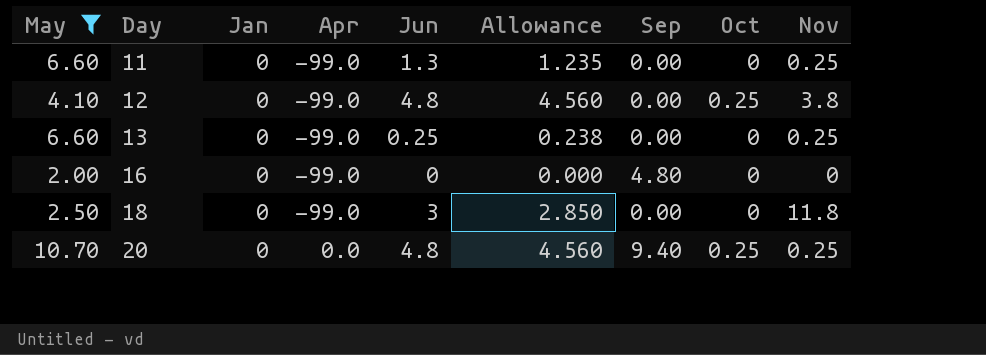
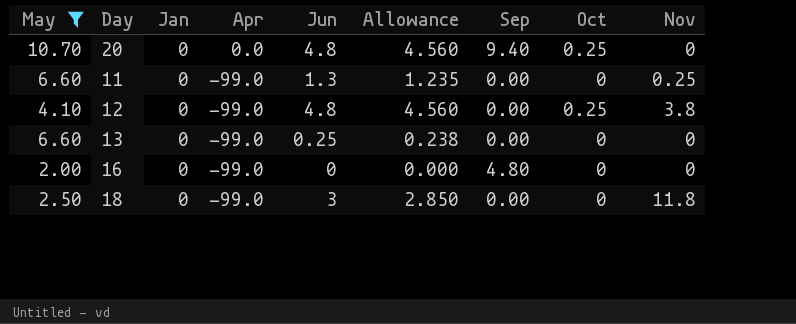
row order: Day ascending -> Apr descending
20 | Nov: 0.25 -> 0
13 | Nov: 0.25 -> 0

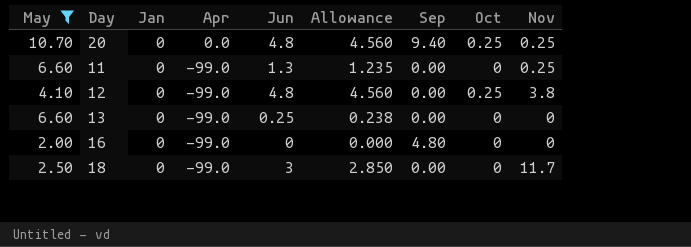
20 | Nov: 0 -> 0.25
18 | Nov: 11.8 -> 11.7

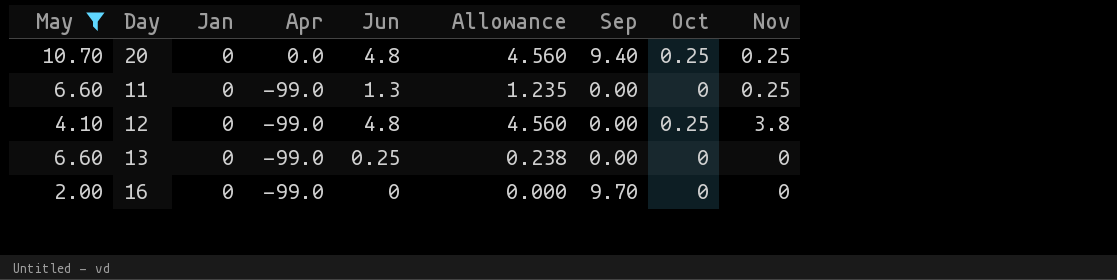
row 18: 2.50 | 0 | -99.0 | 3 | 2.850 | 0.00 | 0 | 11.7 -> none
16 | Sep: 4.80 -> 9.70

